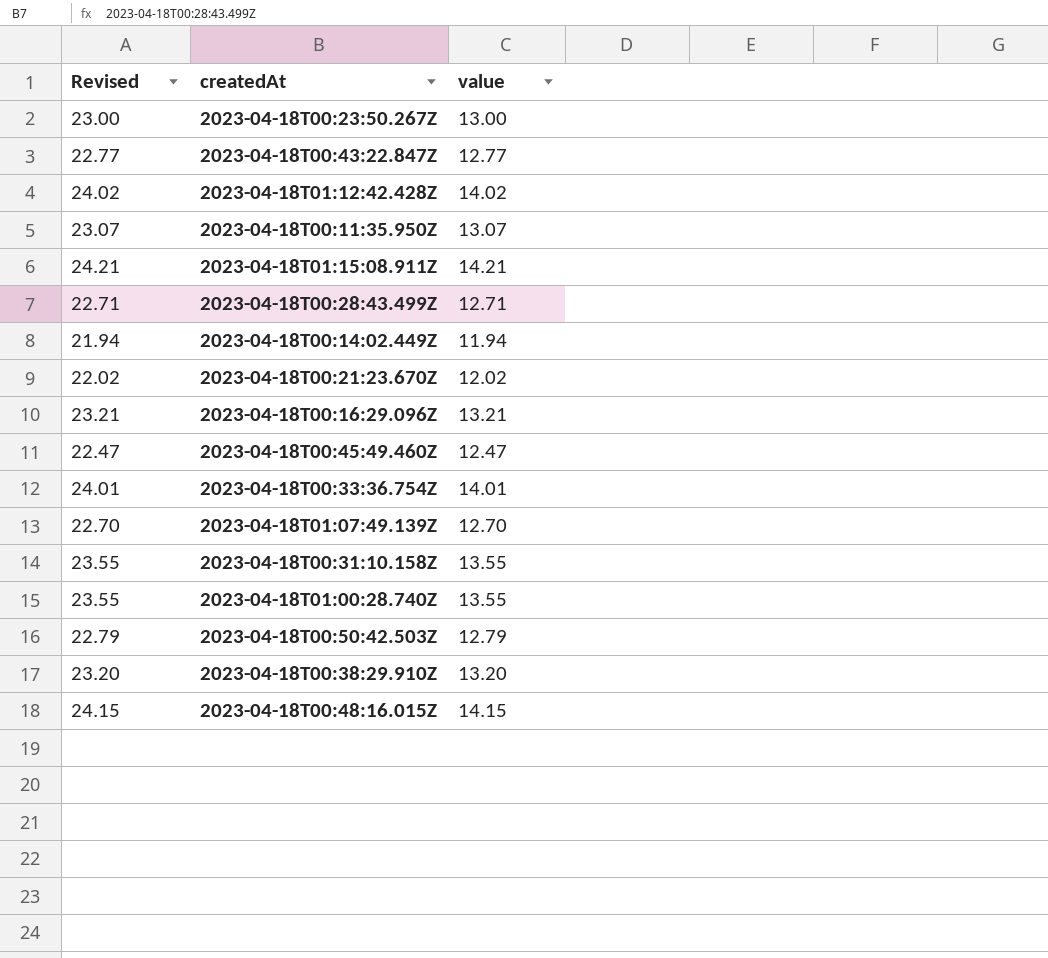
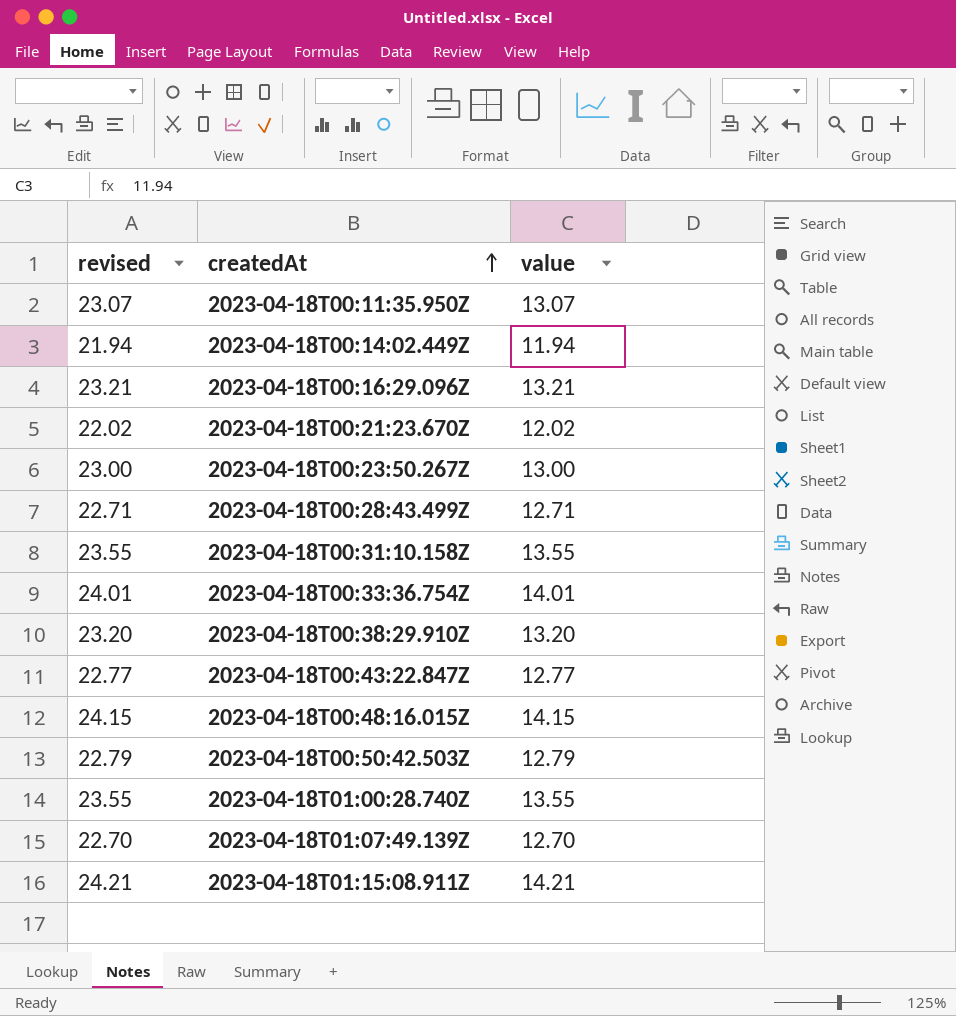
row order: none -> createdAt ascending
column name: Revised -> revised
row 2023-04-18T01:12:42.428Z: 24.02 | 14.02 -> none
row 2023-04-18T00:45:49.460Z: 22.47 | 12.47 -> none

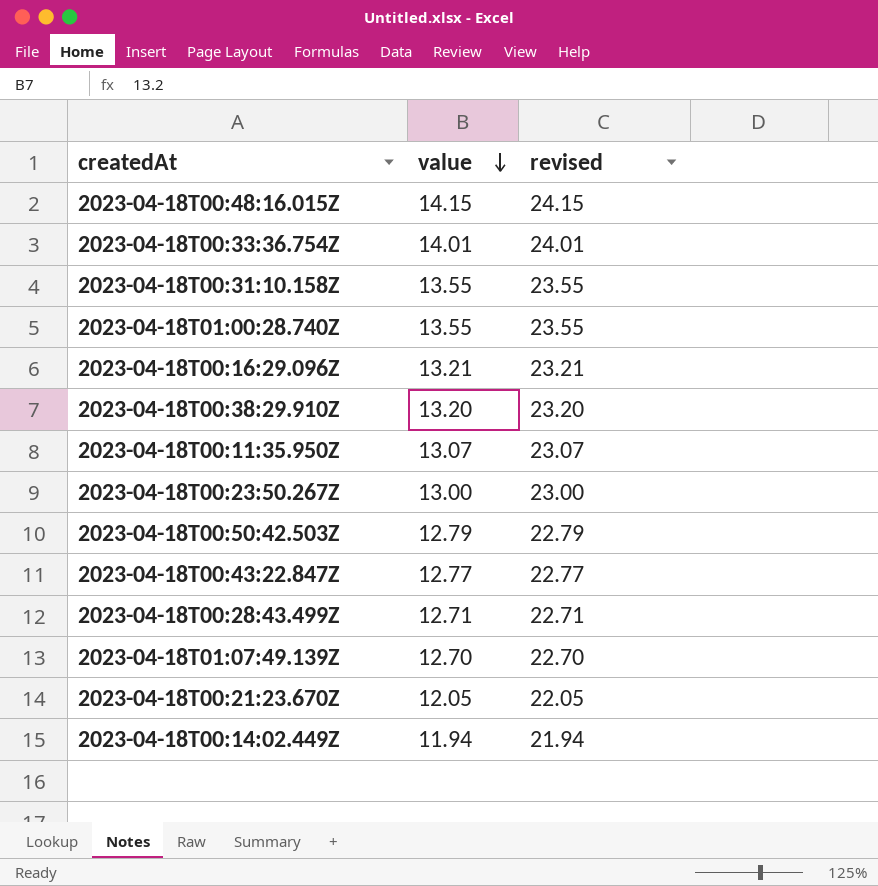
row order: createdAt ascending -> value descending
column revised | position: 1 -> 3
row 2023-04-18T01:15:08.911Z: 24.21 | 14.21 -> none
2023-04-18T00:21:23.670Z | value: 12.02 -> 12.05
2023-04-18T00:21:23.670Z | revised: 22.02 -> 22.05

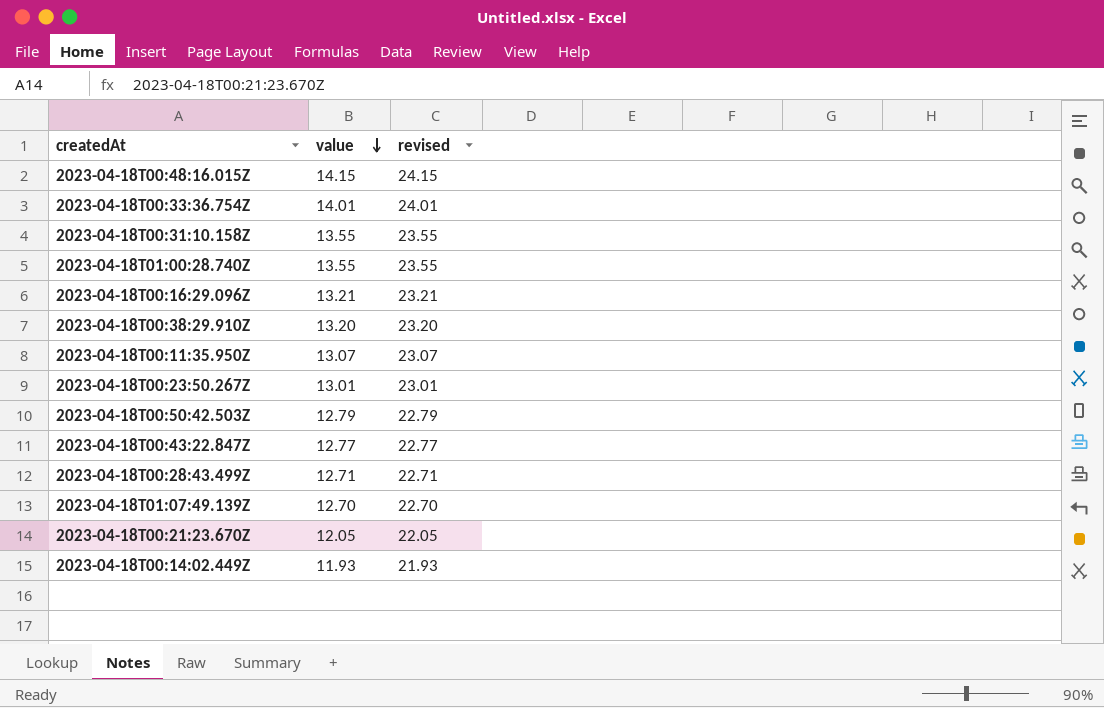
2023-04-18T00:23:50.267Z | value: 13.00 -> 13.01
2023-04-18T00:23:50.267Z | revised: 23.00 -> 23.01
2023-04-18T00:14:02.449Z | value: 11.94 -> 11.93
2023-04-18T00:14:02.449Z | revised: 21.94 -> 21.93

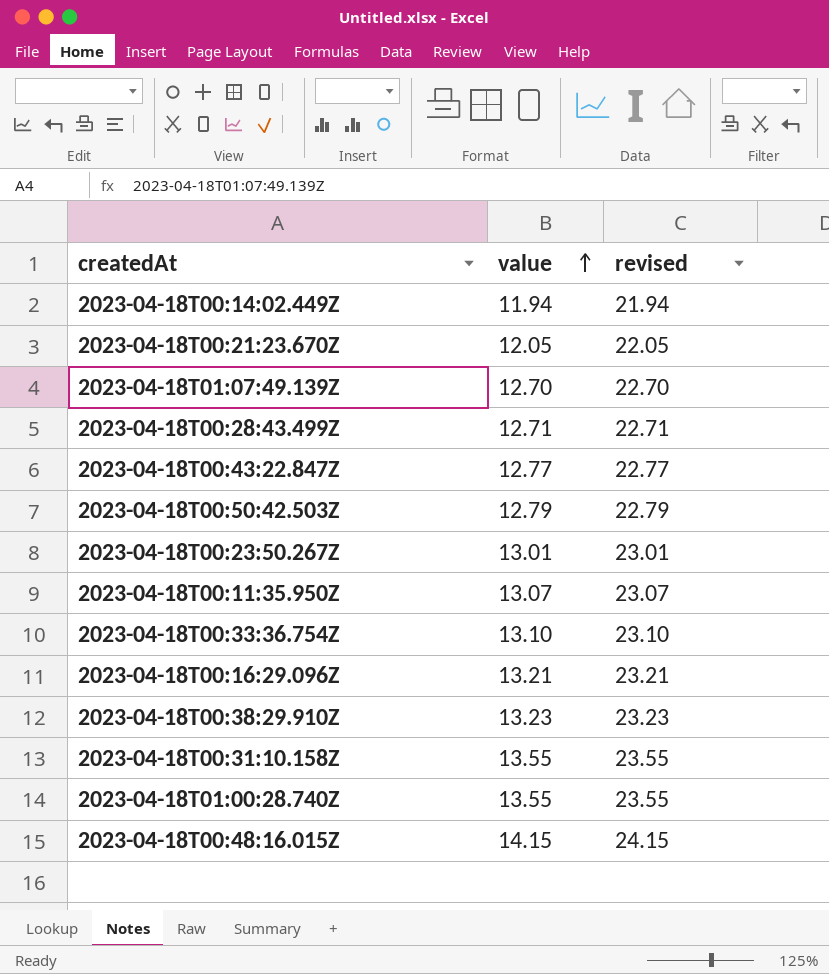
row order: value descending -> value ascending
2023-04-18T00:14:02.449Z | value: 11.93 -> 11.94
2023-04-18T00:14:02.449Z | revised: 21.93 -> 21.94
2023-04-18T00:33:36.754Z | value: 14.01 -> 13.10
2023-04-18T00:33:36.754Z | revised: 24.01 -> 23.10
2023-04-18T00:38:29.910Z | value: 13.20 -> 13.23
2023-04-18T00:38:29.910Z | revised: 23.20 -> 23.23

